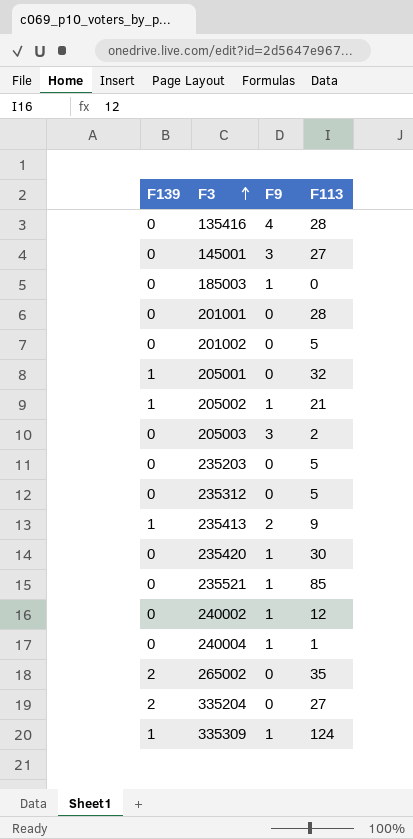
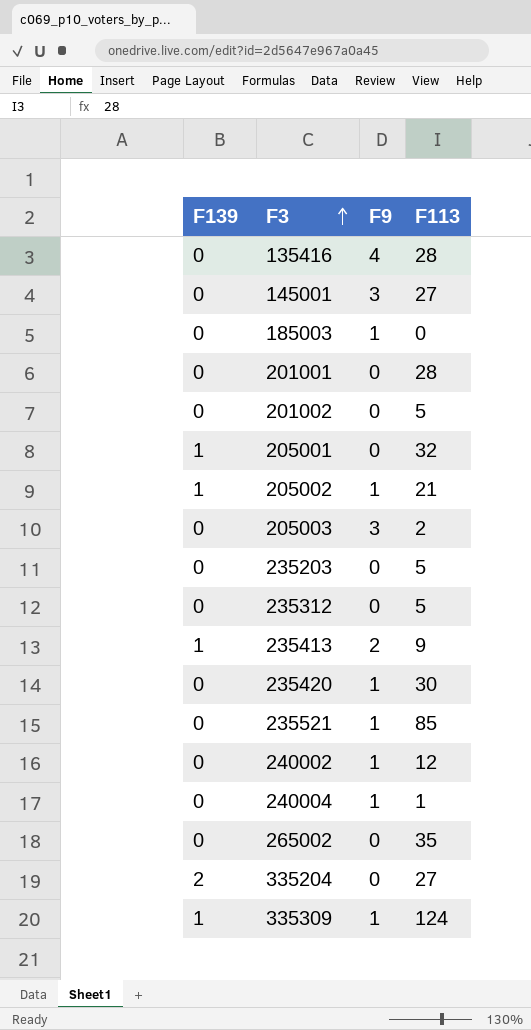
265002 | F139: 2 -> 0

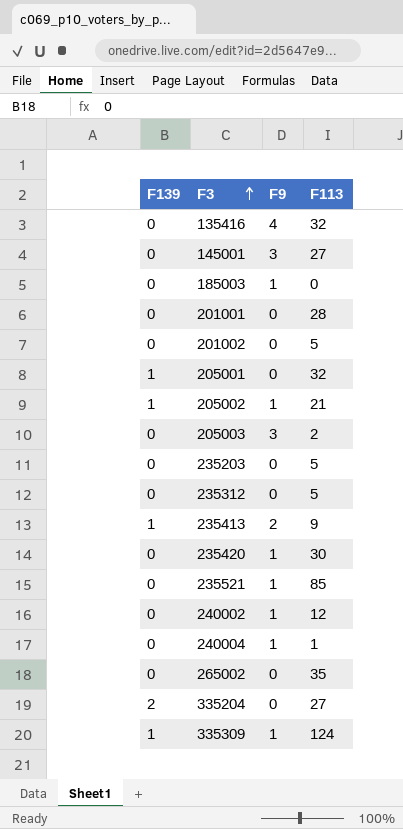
135416 | F113: 28 -> 32

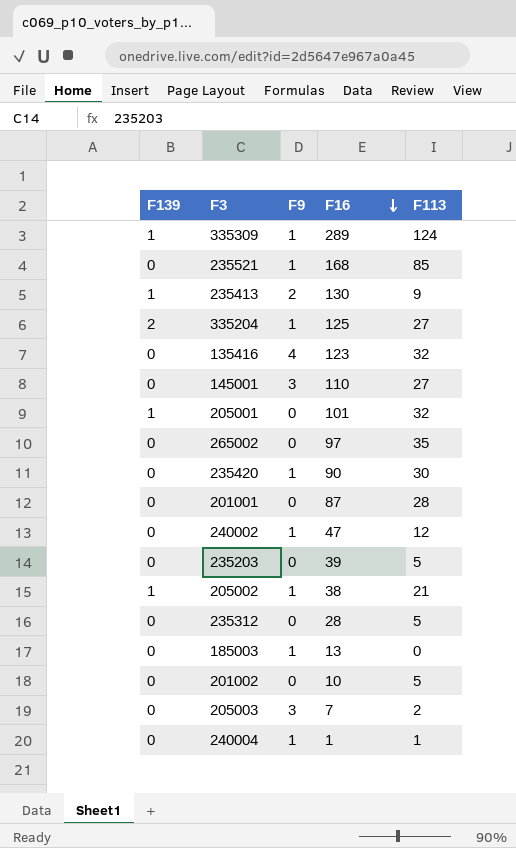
row order: F3 ascending -> F16 descending
column F16 | position: none -> 4
335204 | F9: 0 -> 1

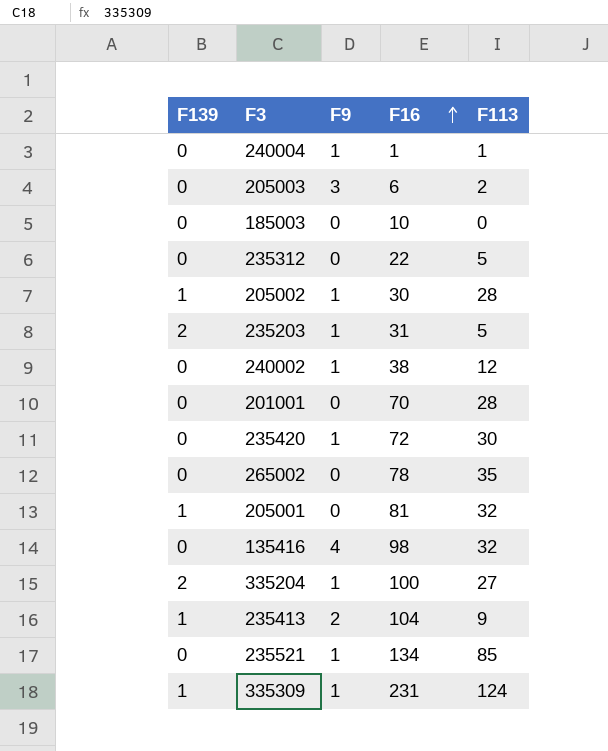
row order: F16 descending -> F16 ascending
row 145001: 0 | 3 | 110 | 27 -> none
row 201002: 0 | 0 | 10 | 5 -> none
205003 | F16: 7 -> 6
185003 | F9: 1 -> 0
185003 | F16: 13 -> 10
235312 | F16: 28 -> 22
205002 | F16: 38 -> 30
205002 | F113: 21 -> 28
235203 | F139: 0 -> 2
235203 | F9: 0 -> 1
235203 | F16: 39 -> 31
240002 | F16: 47 -> 38
201001 | F16: 87 -> 70
235420 | F16: 90 -> 72
265002 | F16: 97 -> 78
205001 | F16: 101 -> 81
135416 | F16: 123 -> 98
335204 | F16: 125 -> 100
235413 | F16: 130 -> 104
235521 | F16: 168 -> 134
335309 | F16: 289 -> 231

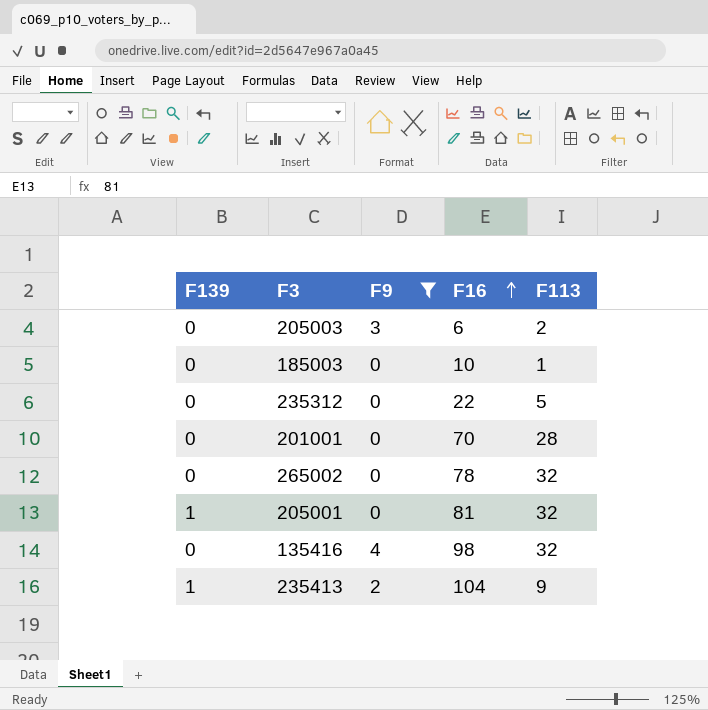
filter: none -> F9 != 1
185003 | F113: 0 -> 1
265002 | F113: 35 -> 32

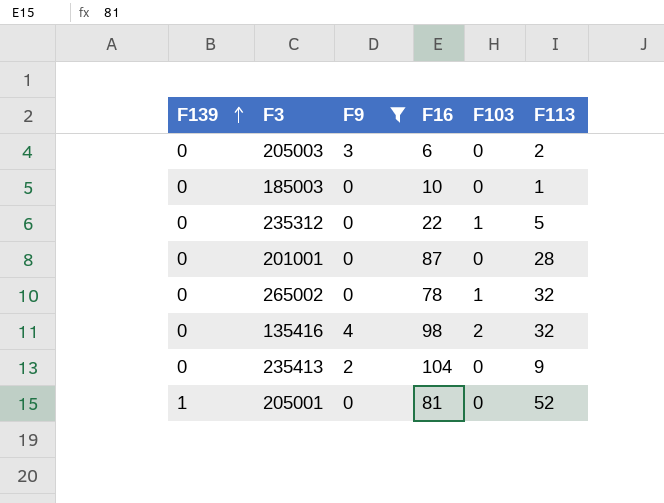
row order: F16 ascending -> F139 ascending
column F103 | position: none -> 5
201001 | F16: 70 -> 87
235413 | F139: 1 -> 0
205001 | F113: 32 -> 52

